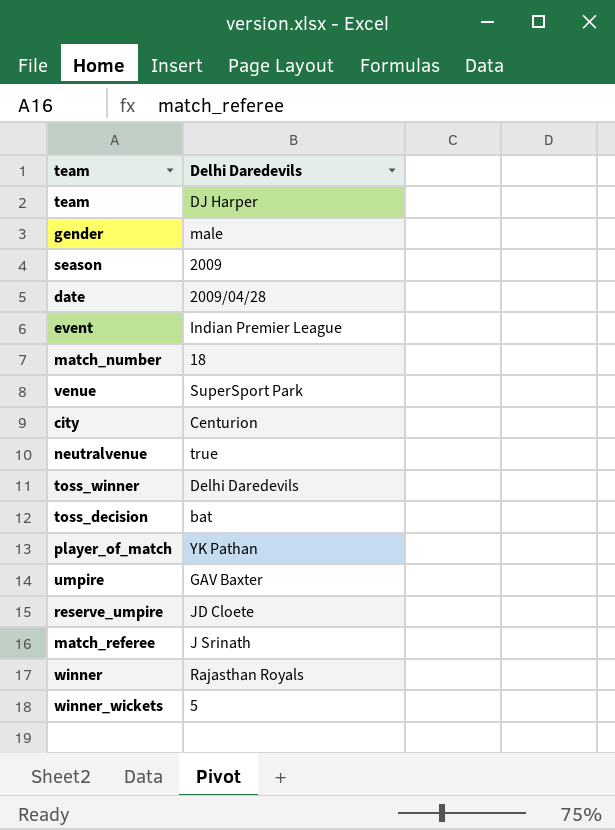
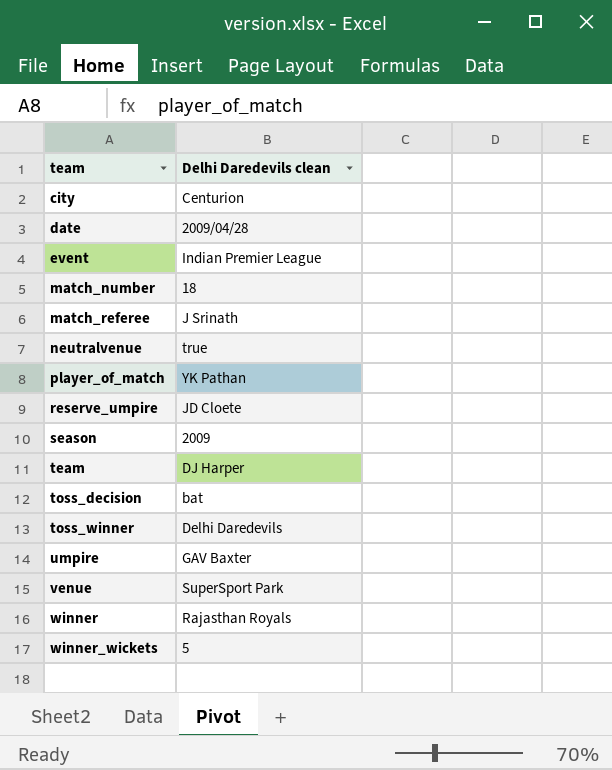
row order: none -> team ascending
column name: Delhi Daredevils -> Delhi Daredevils clean
row gender: male -> none

